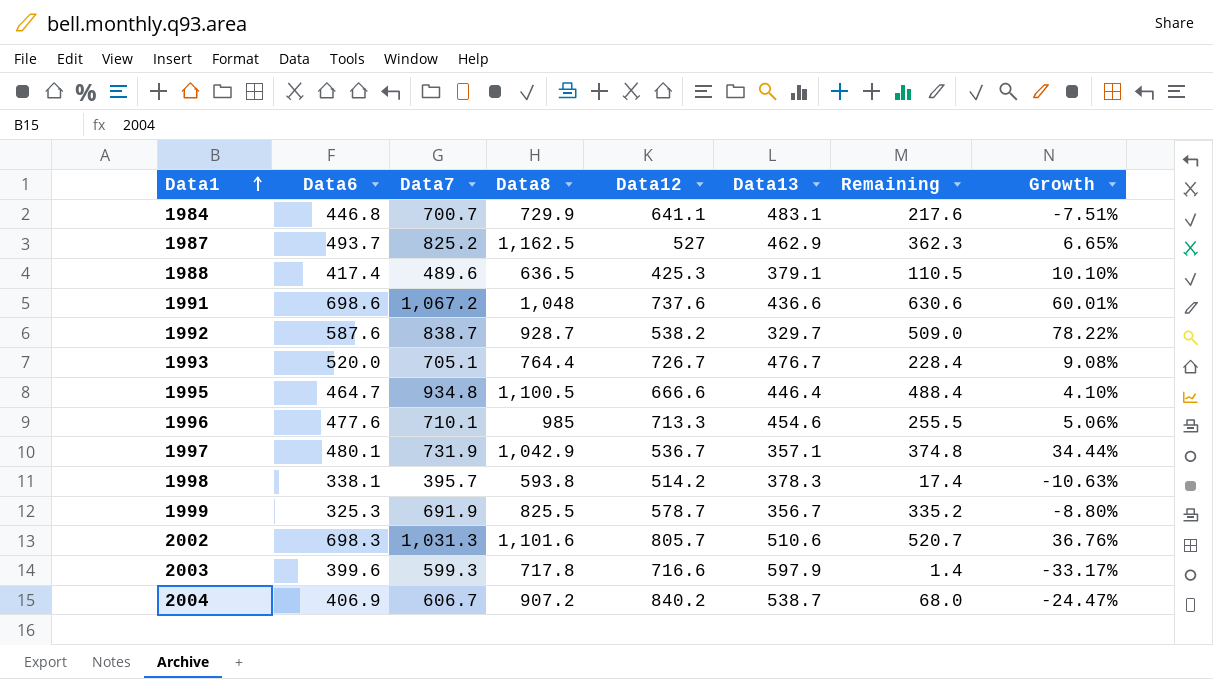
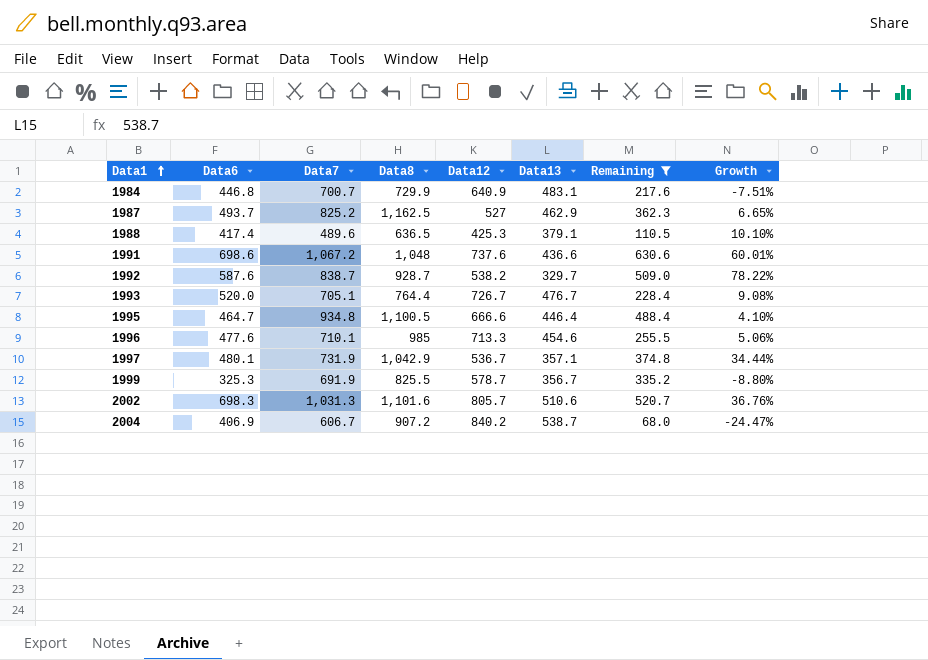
filter: none -> Remaining >= 68.0
1984 | Data12: 641.1 -> 640.9

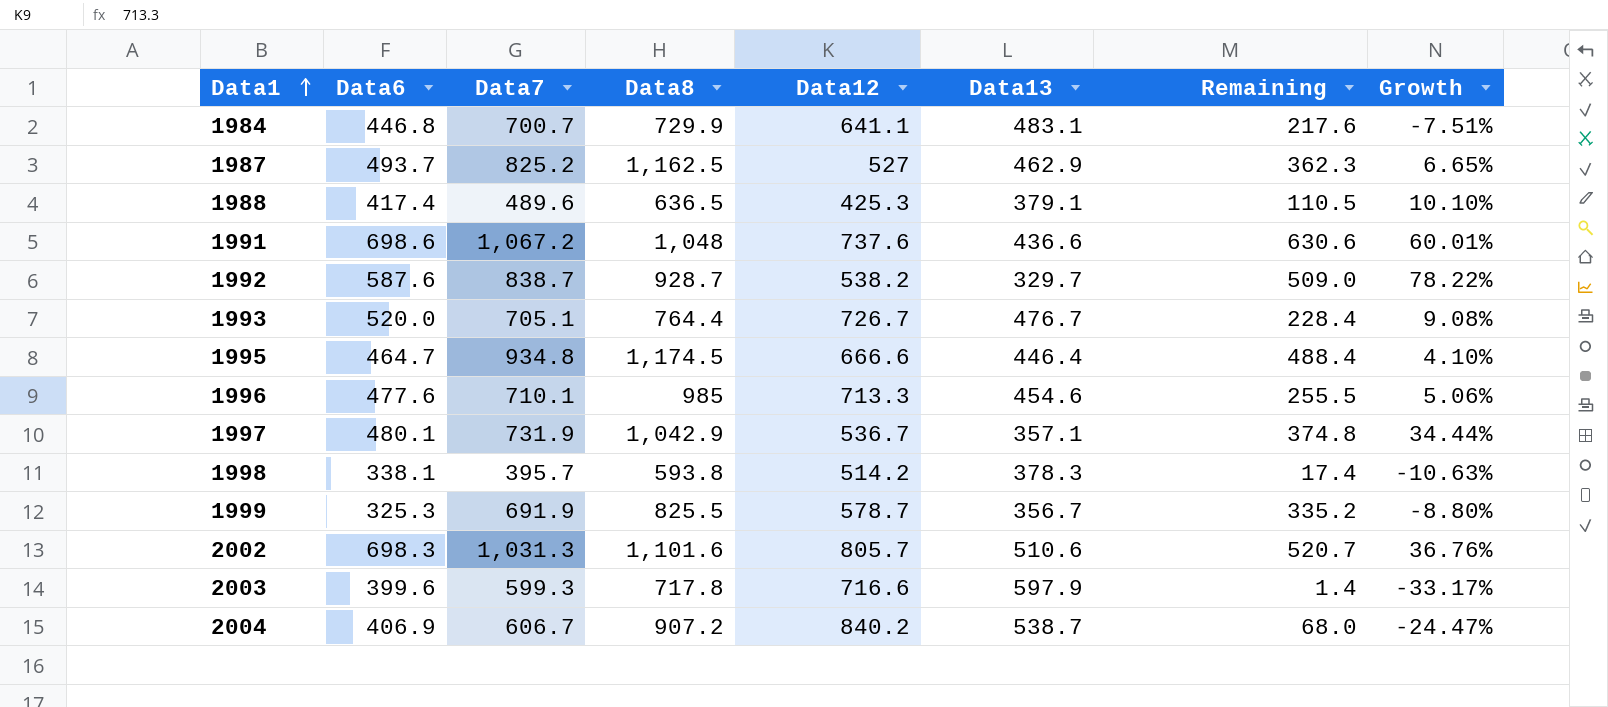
filter: Remaining >= 68.0 -> none
1984 | Data12: 640.9 -> 641.1
1995 | Data8: 1,100.5 -> 1,174.5

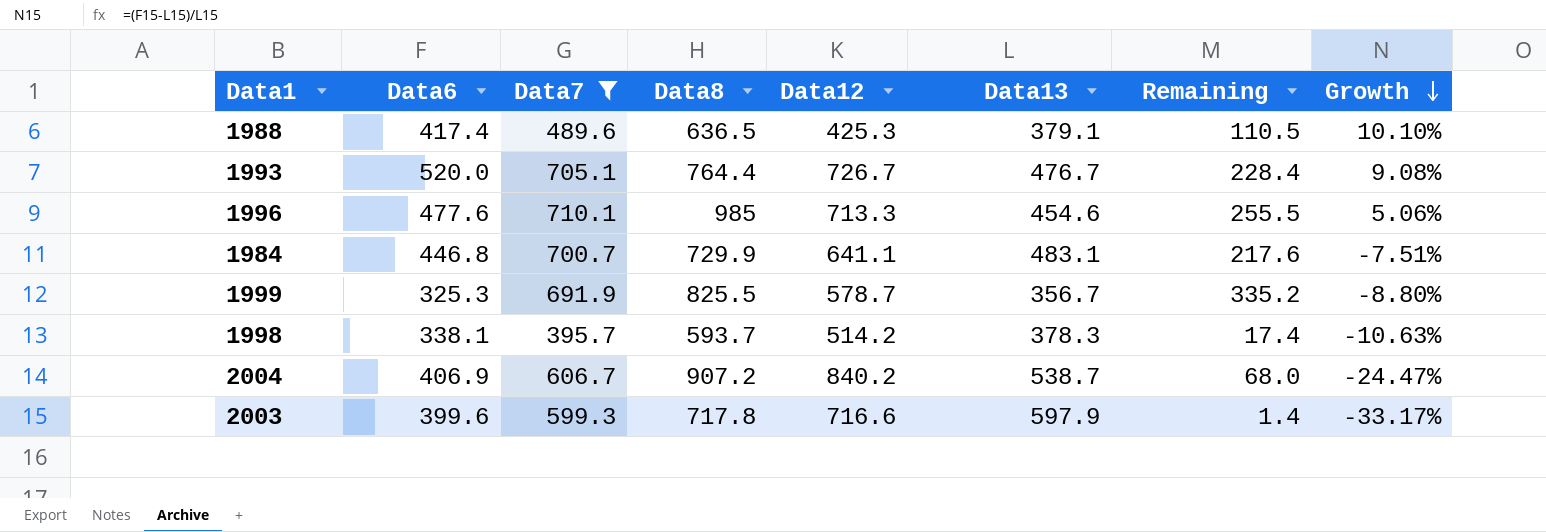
filter: none -> Data7 <= 710.1
row order: Data1 ascending -> Growth descending
1998 | Data8: 593.8 -> 593.7

